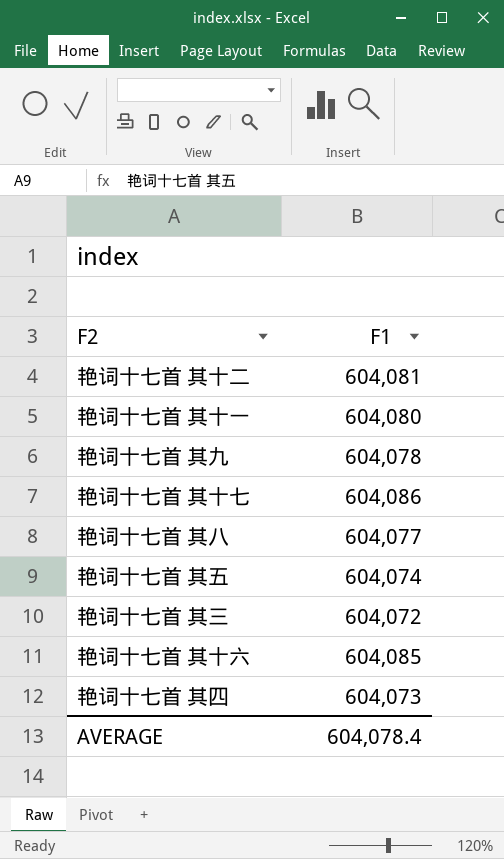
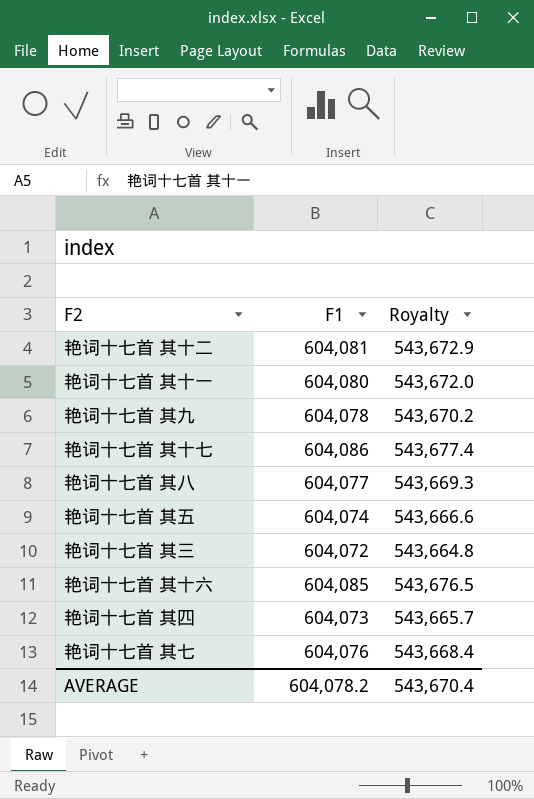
column Royalty | formula: none -> [F1] * 0.9
row 艳词十七首 其七: none -> 604,076 | 543,668.4
AVERAGE | F1: 604,078.4 -> 604,078.2

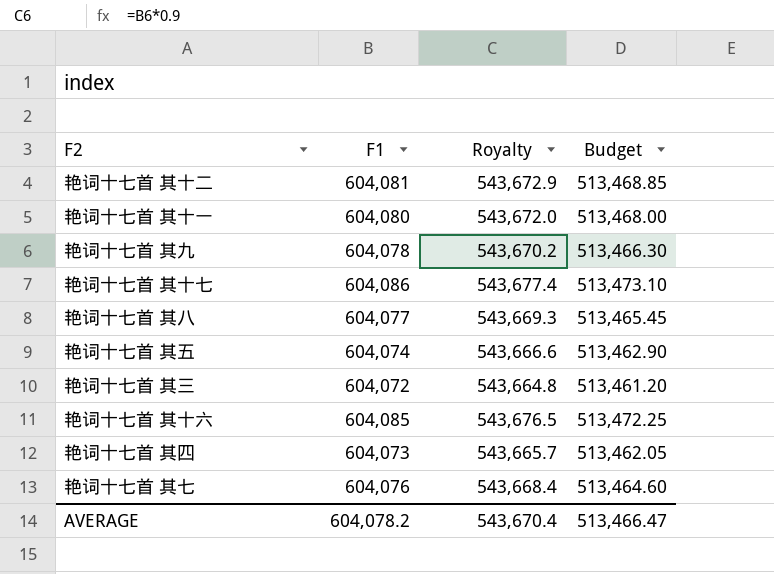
column Budget | formula: none -> [F1] * 0.85

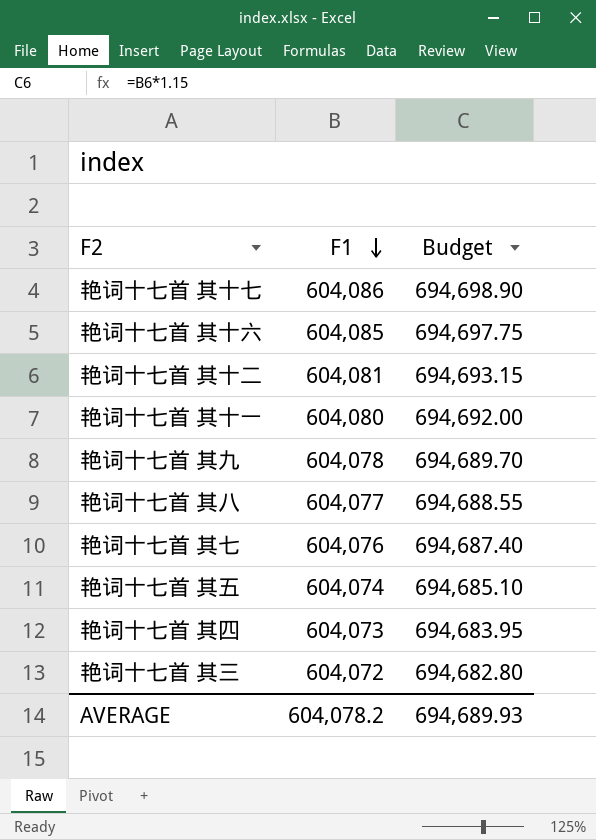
row order: none -> F1 descending
column Royalty | formula: [F1] * 0.9 -> none
column Budget | formula: [F1] * 0.85 -> [F1] * 1.15
AVERAGE | Budget: 513,466.47 -> 694,689.93

